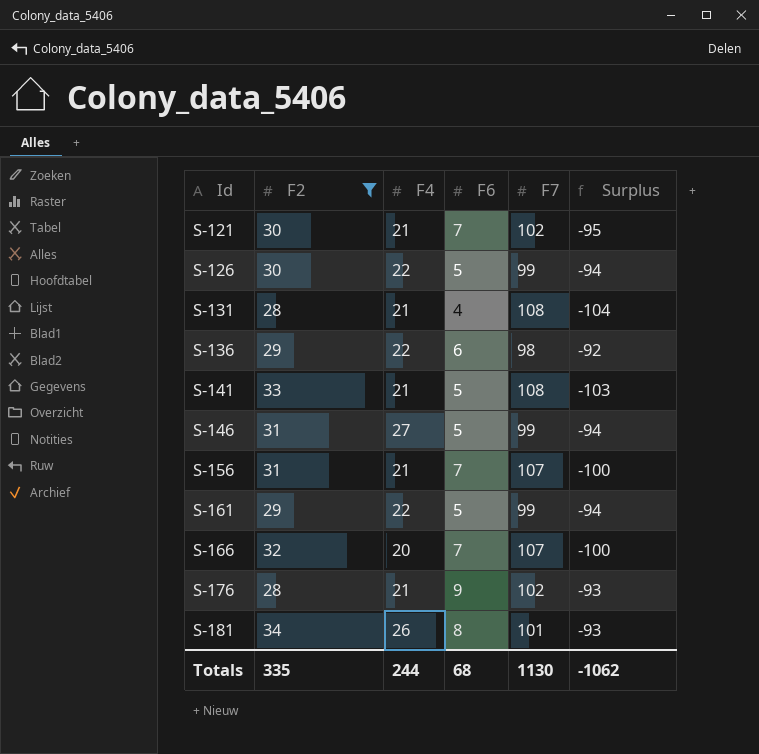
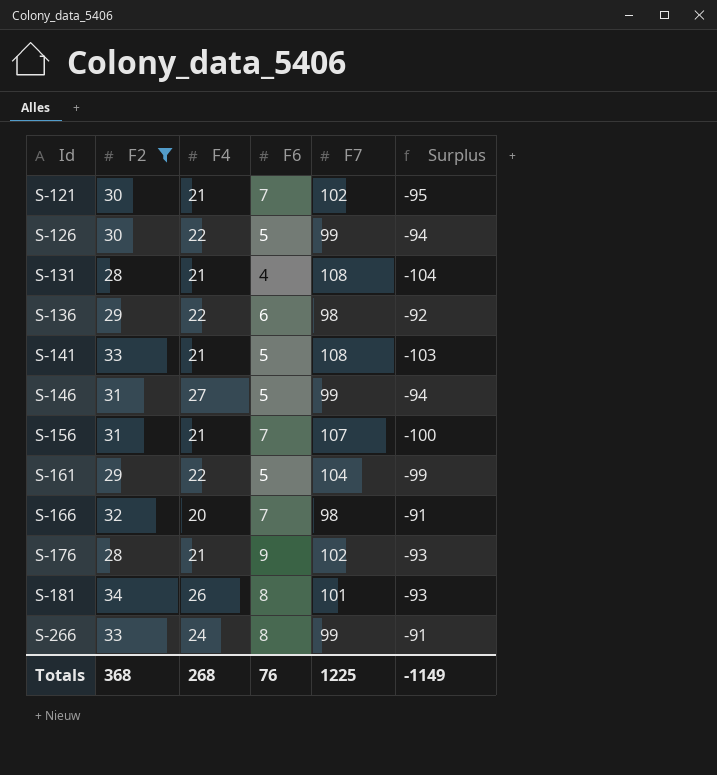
S-161 | F7: 99 -> 104
S-161 | Surplus: -94 -> -99
S-166 | F7: 107 -> 98
S-166 | Surplus: -100 -> -91
row S-266: none -> 33 | 24 | 8 | 99 | -91
Totals | F2: 335 -> 368
Totals | F4: 244 -> 268
Totals | F6: 68 -> 76
Totals | F7: 1130 -> 1225
Totals | Surplus: -1062 -> -1149

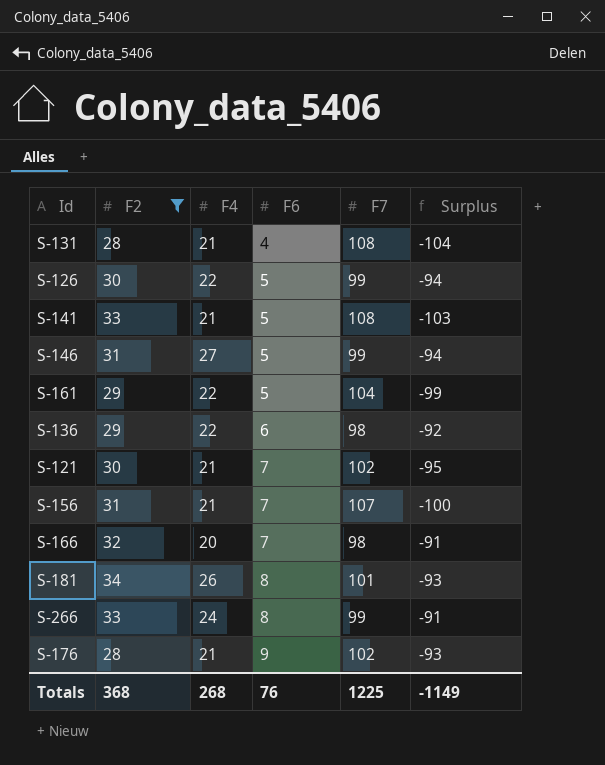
row order: Id ascending -> F6 ascending

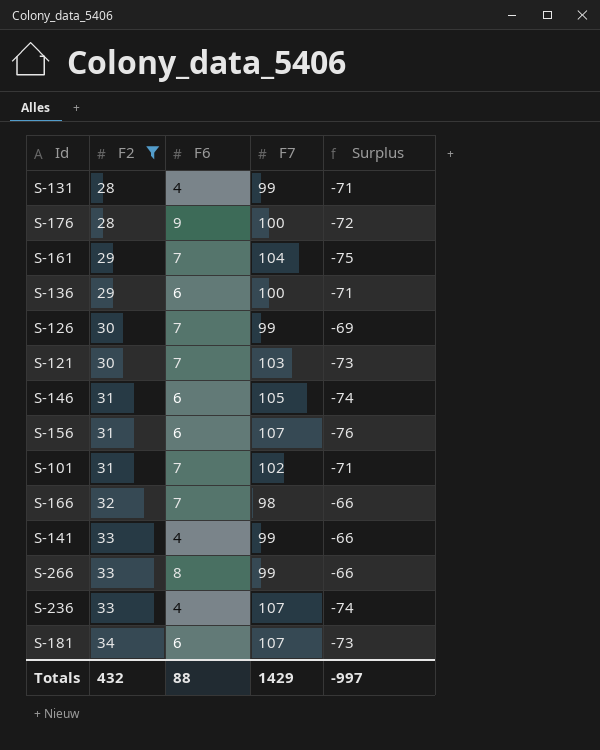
row order: F6 ascending -> F2 ascending
column F4 | position: 3 -> none
column Surplus | formula: [F6] - [F7] -> [F2] - [F7]
S-131 | F7: 108 -> 99
S-176 | F7: 102 -> 100
S-161 | F6: 5 -> 7
S-136 | F7: 98 -> 100
S-126 | F6: 5 -> 7
S-121 | F7: 102 -> 103
S-146 | F6: 5 -> 6
S-146 | F7: 99 -> 105
S-156 | F6: 7 -> 6
row S-101: none -> 31 | 7 | 102 | -71
S-141 | F6: 5 -> 4
S-141 | F7: 108 -> 99
row S-236: none -> 33 | 4 | 107 | -74
S-181 | F6: 8 -> 6
S-181 | F7: 101 -> 107
Totals | F2: 368 -> 432
Totals | F6: 76 -> 88
Totals | F7: 1225 -> 1429
Totals | Surplus: -1149 -> -997

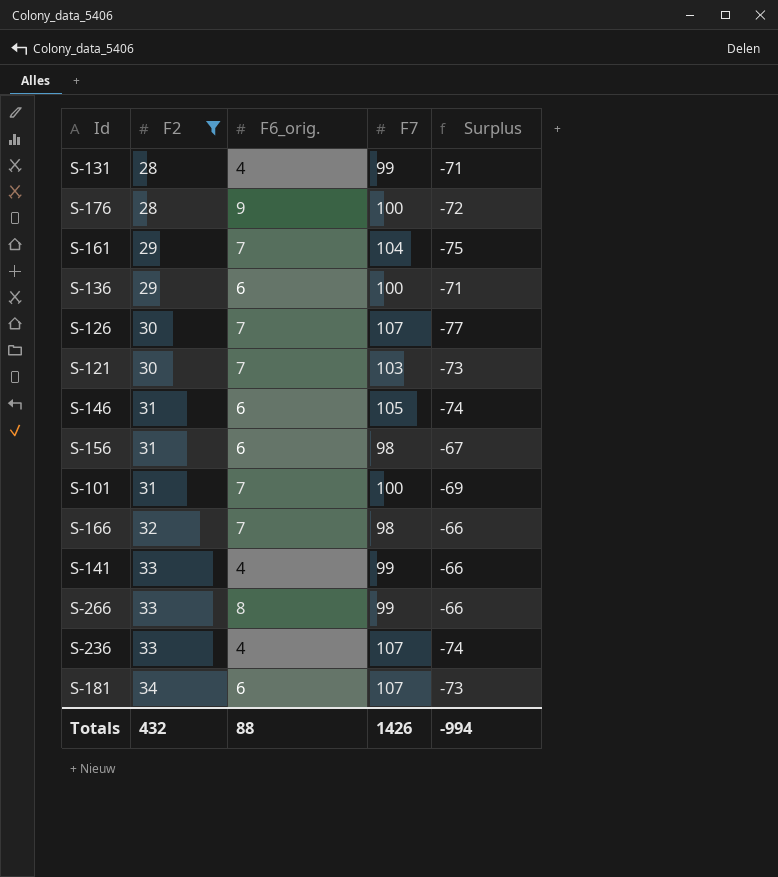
column name: F6 -> F6_orig.
S-126 | F7: 99 -> 107
S-126 | Surplus: -69 -> -77
S-156 | F7: 107 -> 98
S-156 | Surplus: -76 -> -67
S-101 | F7: 102 -> 100
S-101 | Surplus: -71 -> -69
Totals | F7: 1429 -> 1426
Totals | Surplus: -997 -> -994

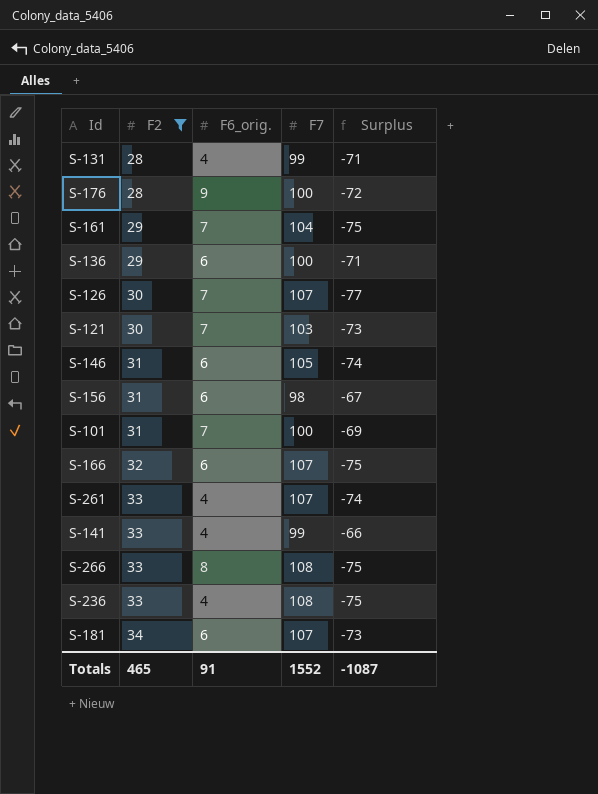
S-166 | F6_orig.: 7 -> 6
S-166 | F7: 98 -> 107
S-166 | Surplus: -66 -> -75
row S-261: none -> 33 | 4 | 107 | -74
S-266 | F7: 99 -> 108
S-266 | Surplus: -66 -> -75
S-236 | F7: 107 -> 108
S-236 | Surplus: -74 -> -75
Totals | F2: 432 -> 465
Totals | F6_orig.: 88 -> 91
Totals | F7: 1426 -> 1552
Totals | Surplus: -994 -> -1087

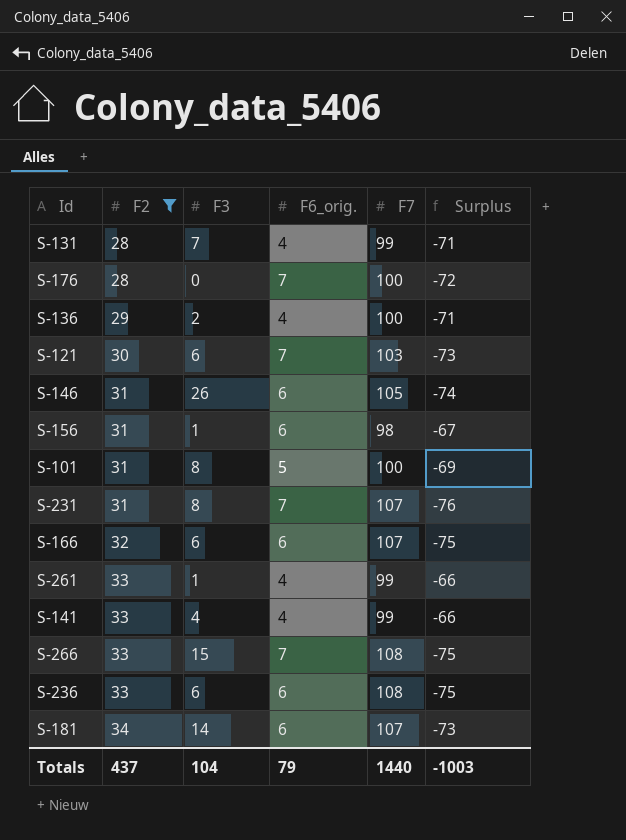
column F3 | position: none -> 3
row S-161: 29 | 7 | 104 | -75 -> none
row S-126: 30 | 7 | 107 | -77 -> none
S-176 | F6_orig.: 9 -> 7
S-136 | F6_orig.: 6 -> 4
S-101 | F6_orig.: 7 -> 5
row S-231: none -> 31 | 8 | 7 | 107 | -76
S-261 | F7: 107 -> 99
S-261 | Surplus: -74 -> -66
S-266 | F6_orig.: 8 -> 7
S-236 | F6_orig.: 4 -> 6
Totals | F2: 465 -> 437
Totals | F6_orig.: 91 -> 79
Totals | F7: 1552 -> 1440
Totals | Surplus: -1087 -> -1003

